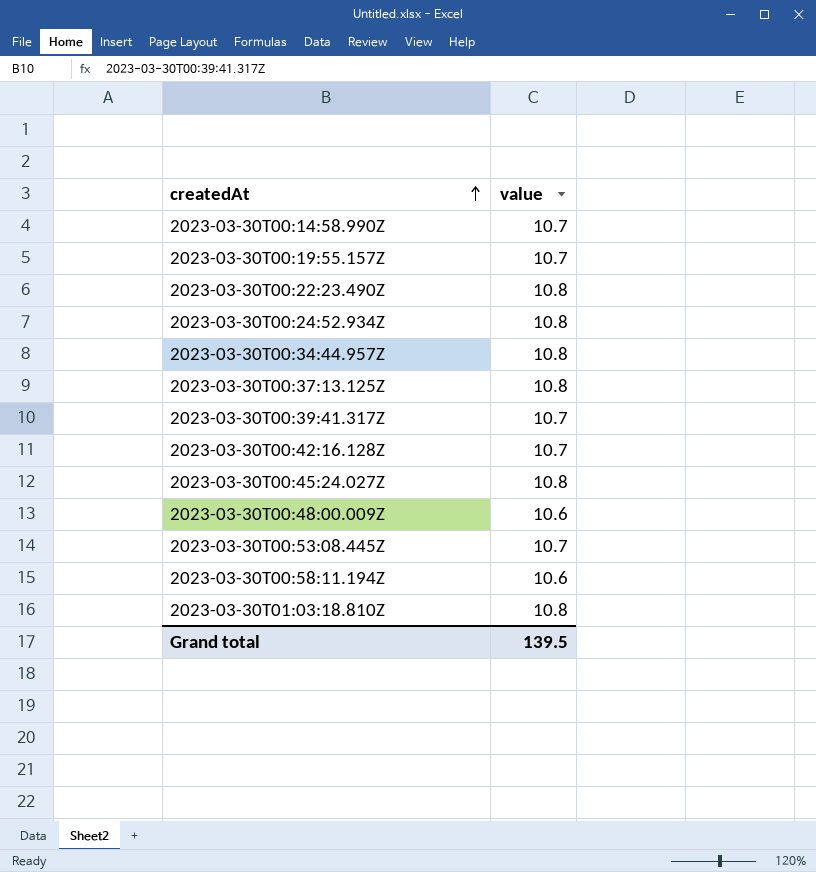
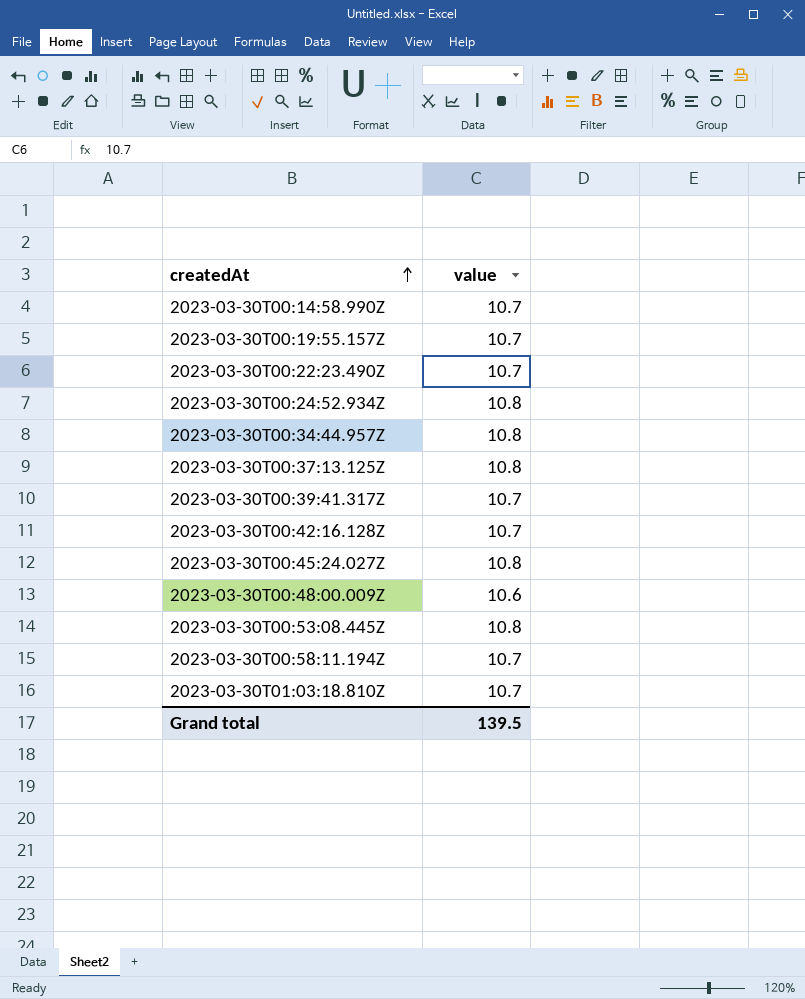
2023-03-30T00:22:23.490Z | value: 10.8 -> 10.7
2023-03-30T00:53:08.445Z | value: 10.7 -> 10.8
2023-03-30T00:58:11.194Z | value: 10.6 -> 10.7
2023-03-30T01:03:18.810Z | value: 10.8 -> 10.7

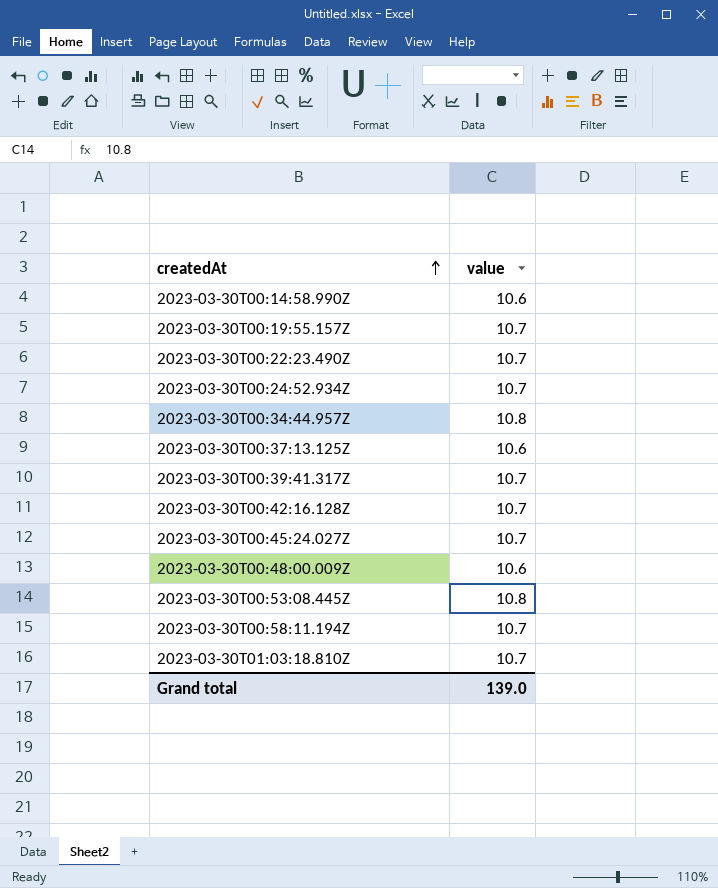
2023-03-30T00:14:58.990Z | value: 10.7 -> 10.6
2023-03-30T00:24:52.934Z | value: 10.8 -> 10.7
2023-03-30T00:37:13.125Z | value: 10.8 -> 10.6
2023-03-30T00:45:24.027Z | value: 10.8 -> 10.7
Grand total | value: 139.5 -> 139.0

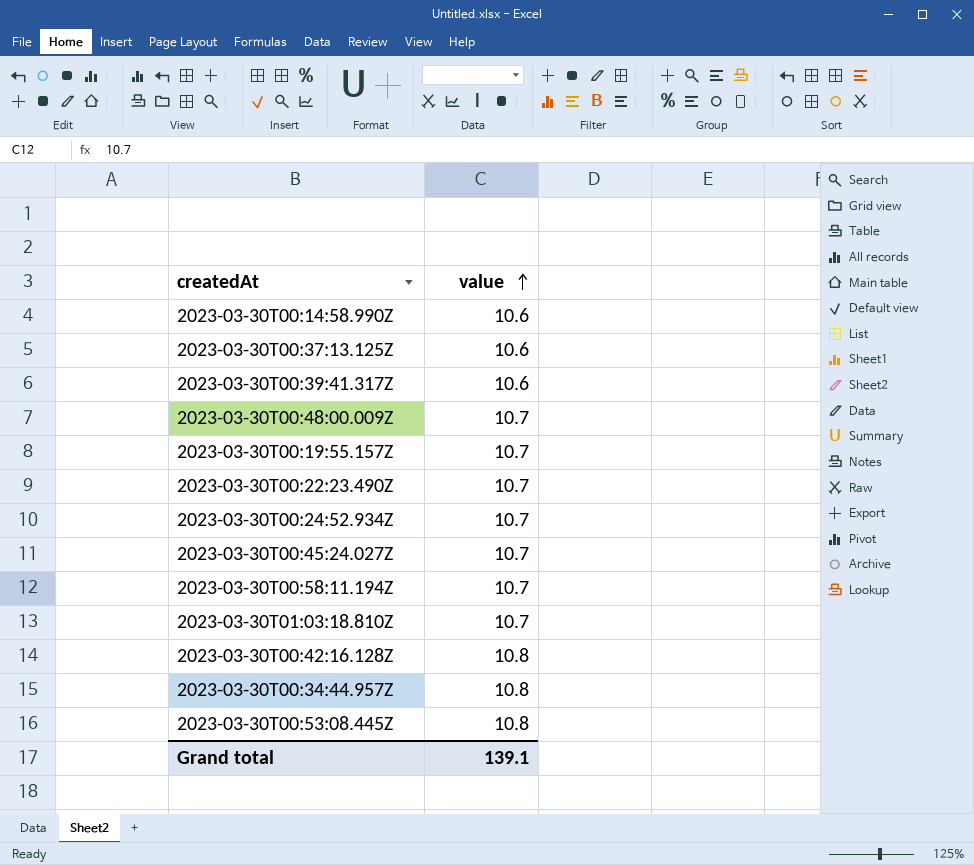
row order: createdAt ascending -> value ascending
2023-03-30T00:39:41.317Z | value: 10.7 -> 10.6
2023-03-30T00:48:00.009Z | value: 10.6 -> 10.7
2023-03-30T00:42:16.128Z | value: 10.7 -> 10.8
Grand total | value: 139.0 -> 139.1

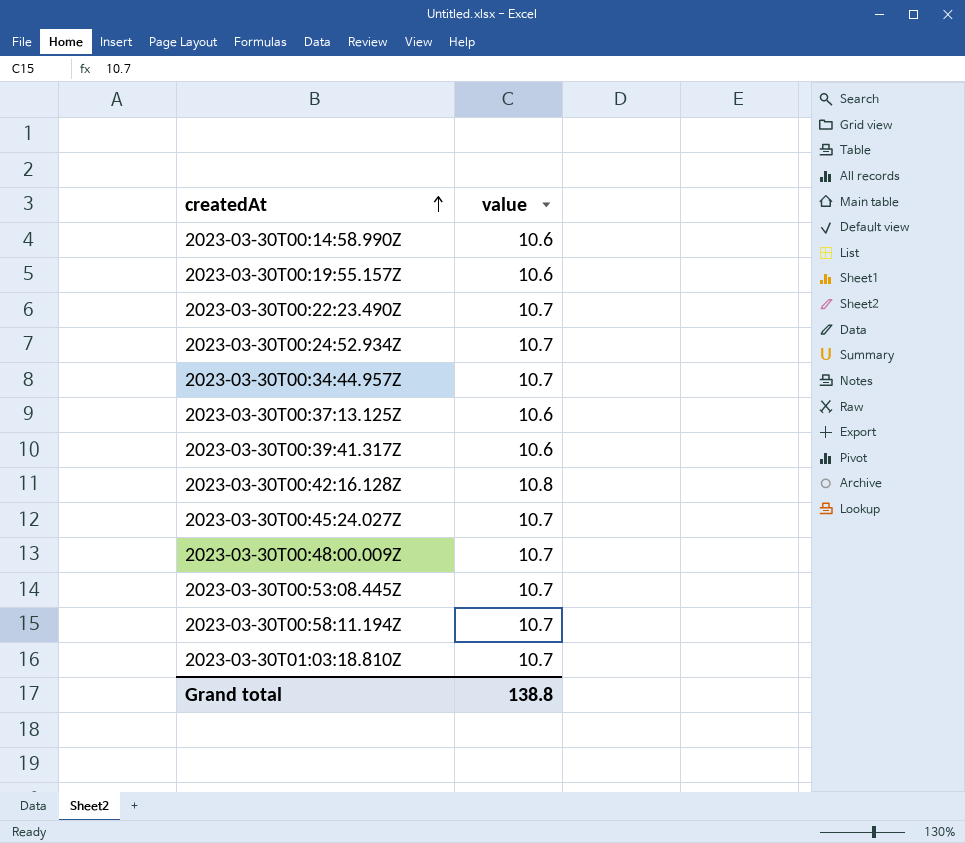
row order: value ascending -> createdAt ascending
2023-03-30T00:19:55.157Z | value: 10.7 -> 10.6
2023-03-30T00:34:44.957Z | value: 10.8 -> 10.7
2023-03-30T00:53:08.445Z | value: 10.8 -> 10.7
Grand total | value: 139.1 -> 138.8

